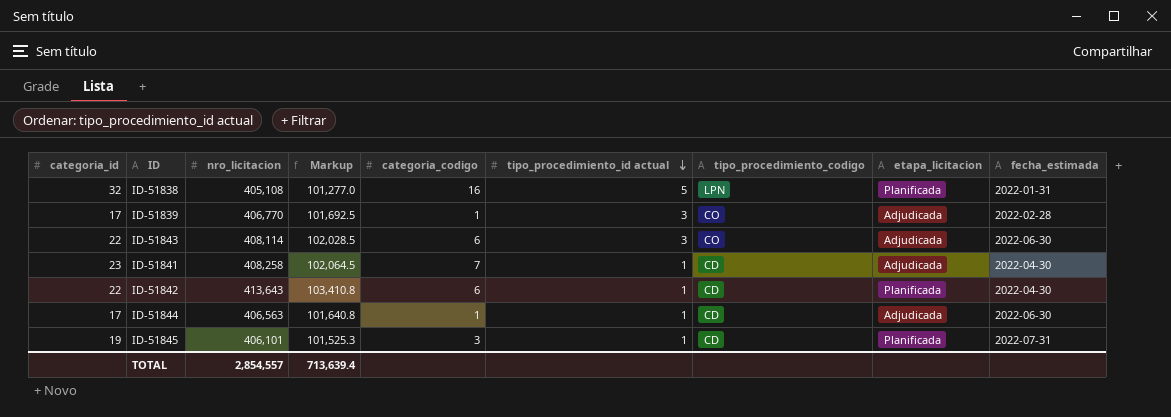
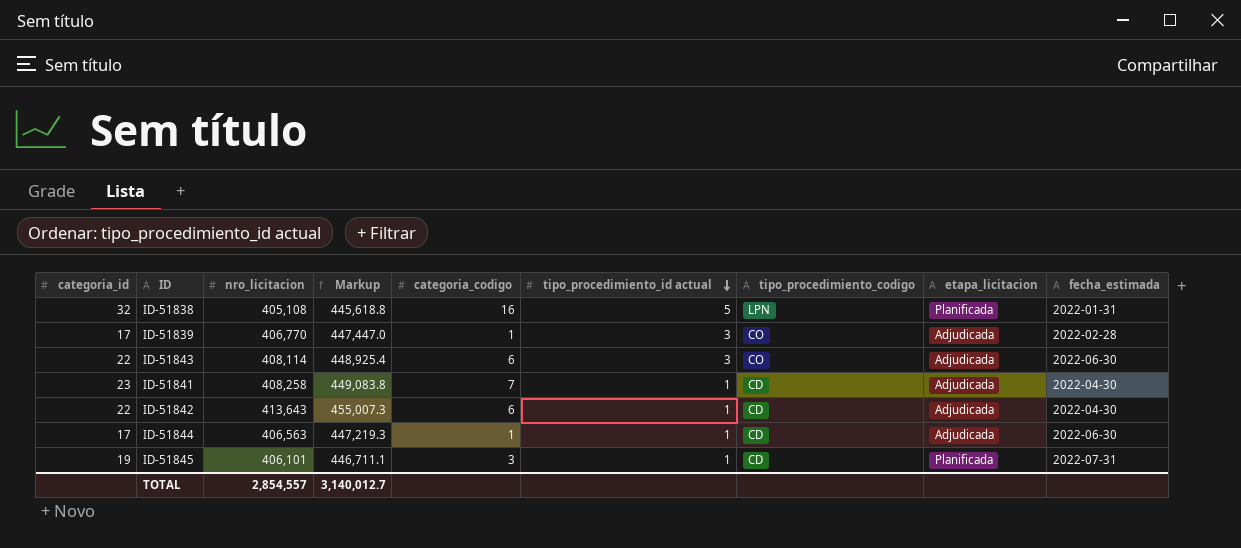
column Markup | formula: [nro_licitacion] * 0.25 -> [nro_licitacion] * 1.1
ID-51842 | etapa_licitacion: Planificada -> Adjudicada
TOTAL | Markup: 713,639.4 -> 3,140,012.7

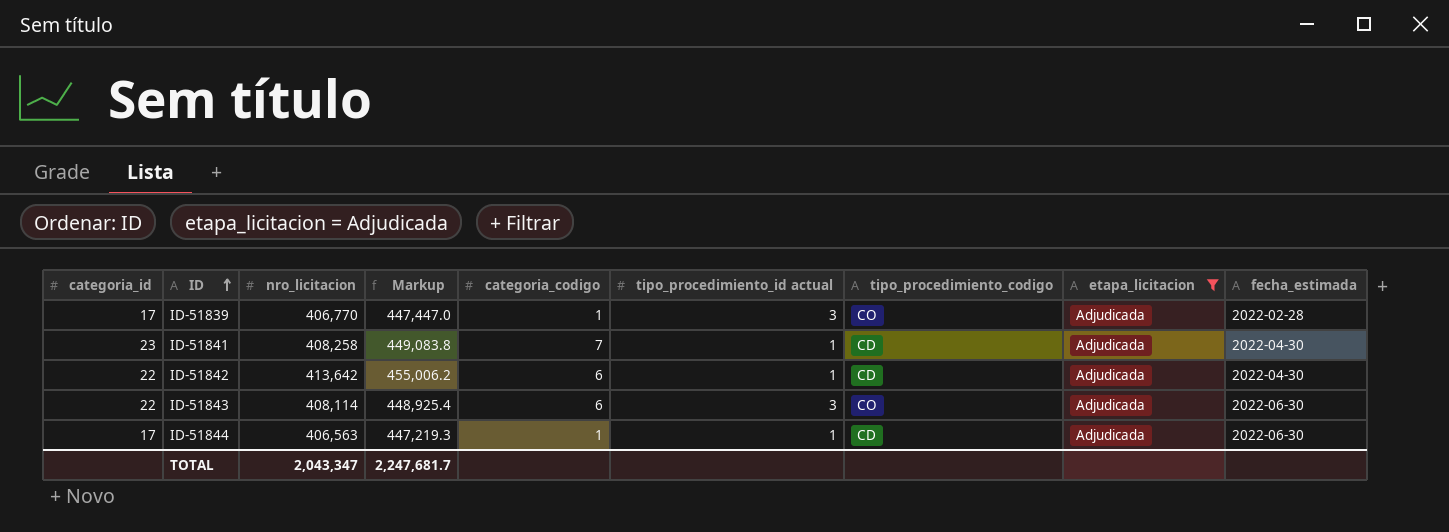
filter: none -> etapa_licitacion = Adjudicada
row order: tipo_procedimiento_id actual descending -> ID ascending
ID-51842 | nro_licitacion: 413,643 -> 413,642
ID-51842 | Markup: 455,007.3 -> 455,006.2
TOTAL | nro_licitacion: 2,854,557 -> 2,043,347
TOTAL | Markup: 3,140,012.7 -> 2,247,681.7

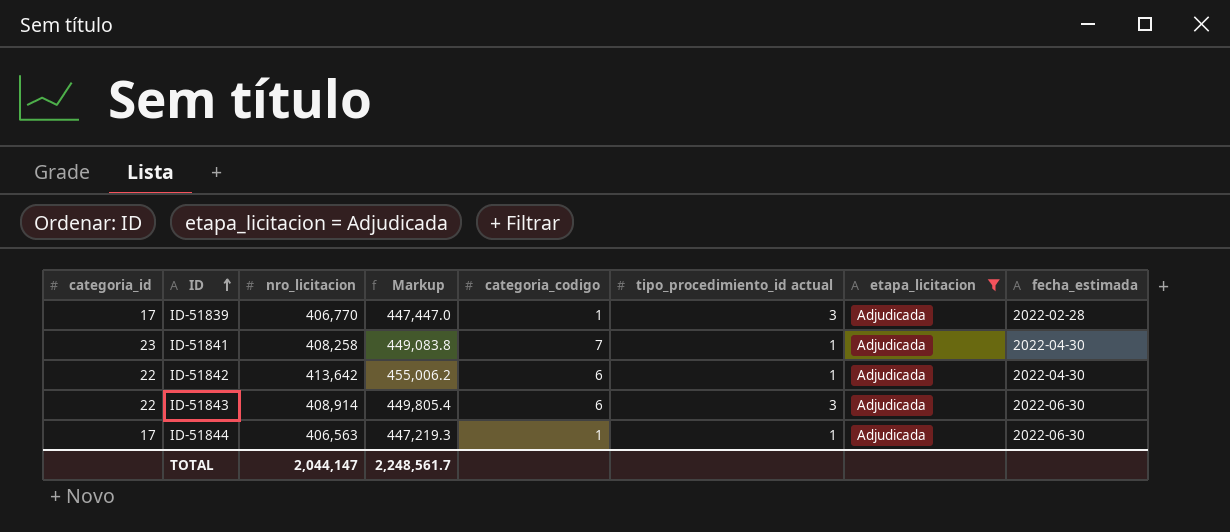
column tipo_procedimiento_codigo | position: 7 -> none
ID-51843 | nro_licitacion: 408,114 -> 408,914
ID-51843 | Markup: 448,925.4 -> 449,805.4
TOTAL | nro_licitacion: 2,043,347 -> 2,044,147
TOTAL | Markup: 2,247,681.7 -> 2,248,561.7

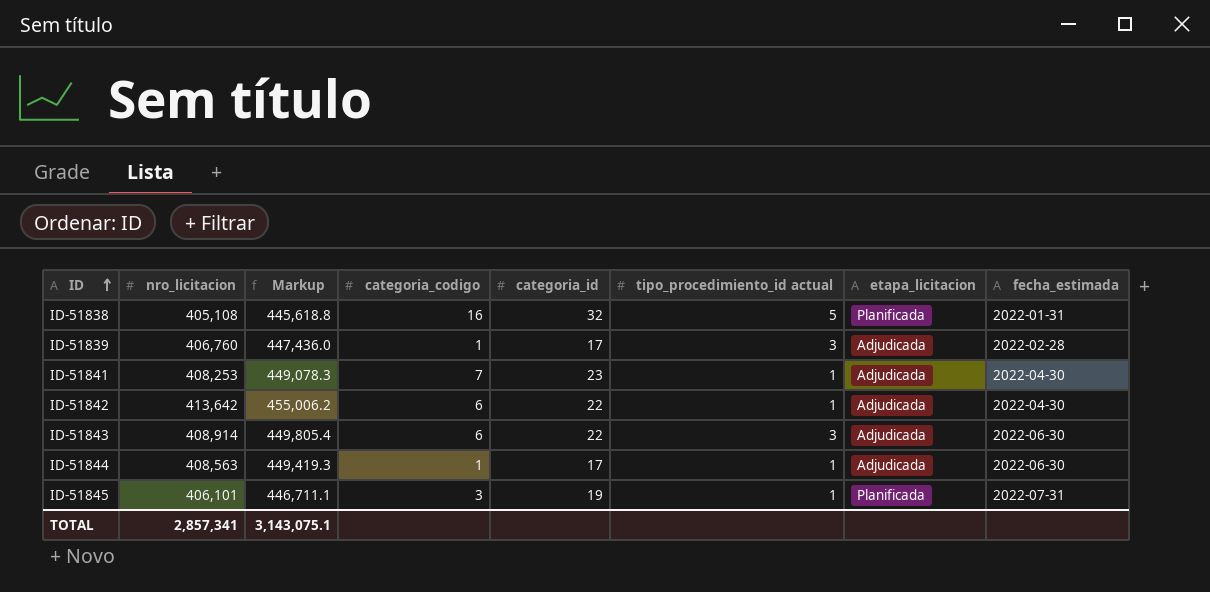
filter: etapa_licitacion = Adjudicada -> none
column categoria_id | position: 1 -> 5
ID-51839 | nro_licitacion: 406,770 -> 406,760
ID-51839 | Markup: 447,447.0 -> 447,436.0
ID-51841 | nro_licitacion: 408,258 -> 408,253
ID-51841 | Markup: 449,083.8 -> 449,078.3
ID-51844 | nro_licitacion: 406,563 -> 408,563
ID-51844 | Markup: 447,219.3 -> 449,419.3
TOTAL | nro_licitacion: 2,044,147 -> 2,857,341
TOTAL | Markup: 2,248,561.7 -> 3,143,075.1

